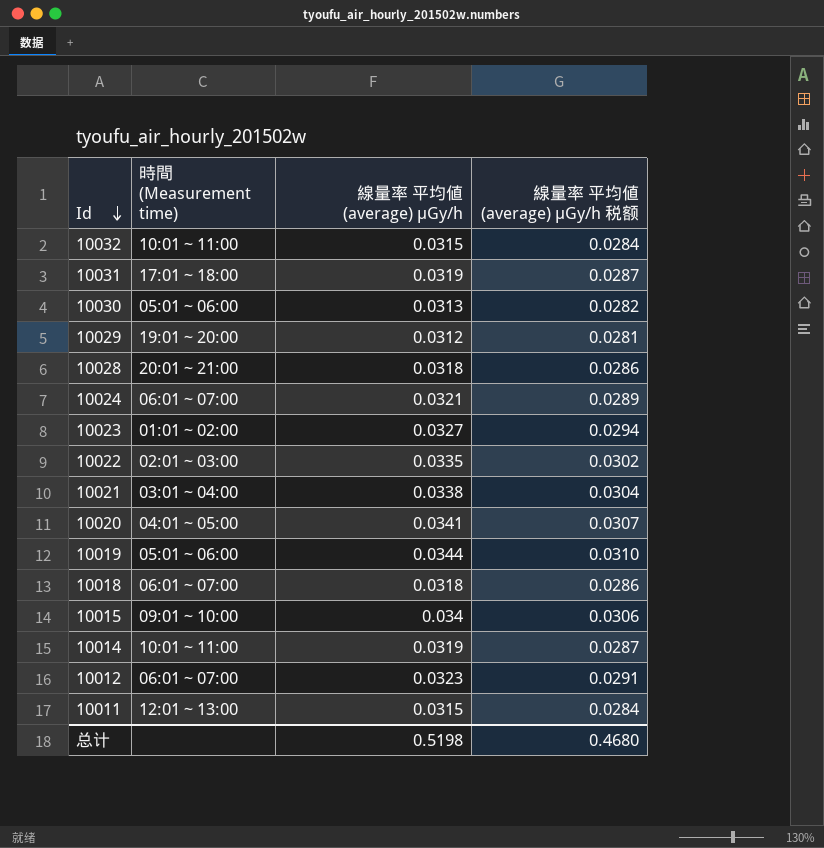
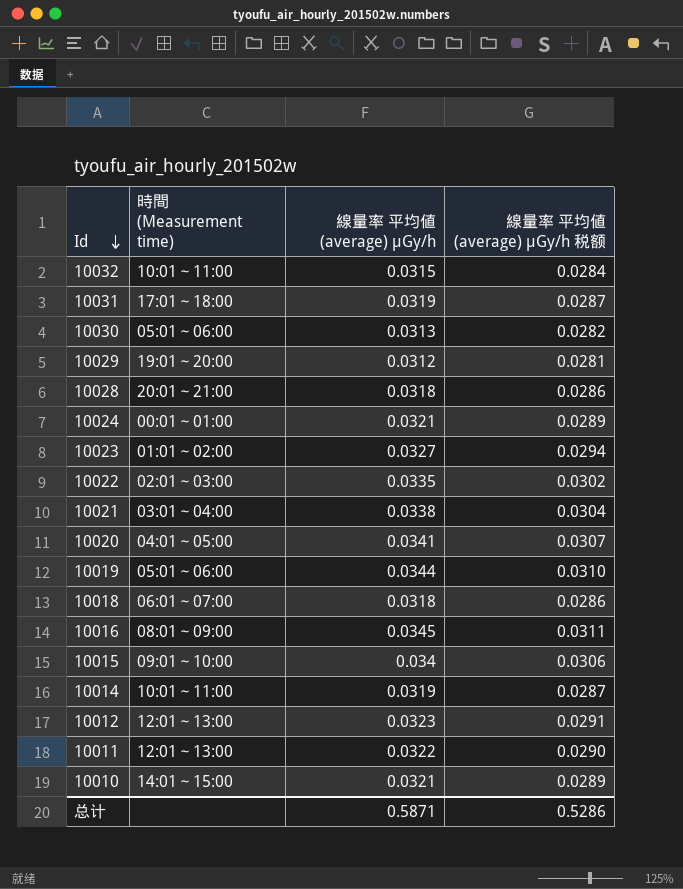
10024 | 時間 (Measurement time): 06:01～07:00 -> 00:01～01:00
row 10016: none -> 08:01～09:00 | 0.0345 | 0.0311
10012 | 時間 (Measurement time): 06:01～07:00 -> 12:01～13:00
10011 | 線量率 平均値 (average) μGy/h: 0.0315 -> 0.0322
10011 | 線量率 平均値 (average) μGy/h 税额: 0.0284 -> 0.0290
row 10010: none -> 14:01～15:00 | 0.0321 | 0.0289
总计 | 線量率 平均値 (average) μGy/h: 0.5198 -> 0.5871
总计 | 線量率 平均値 (average) μGy/h 税额: 0.4680 -> 0.5286

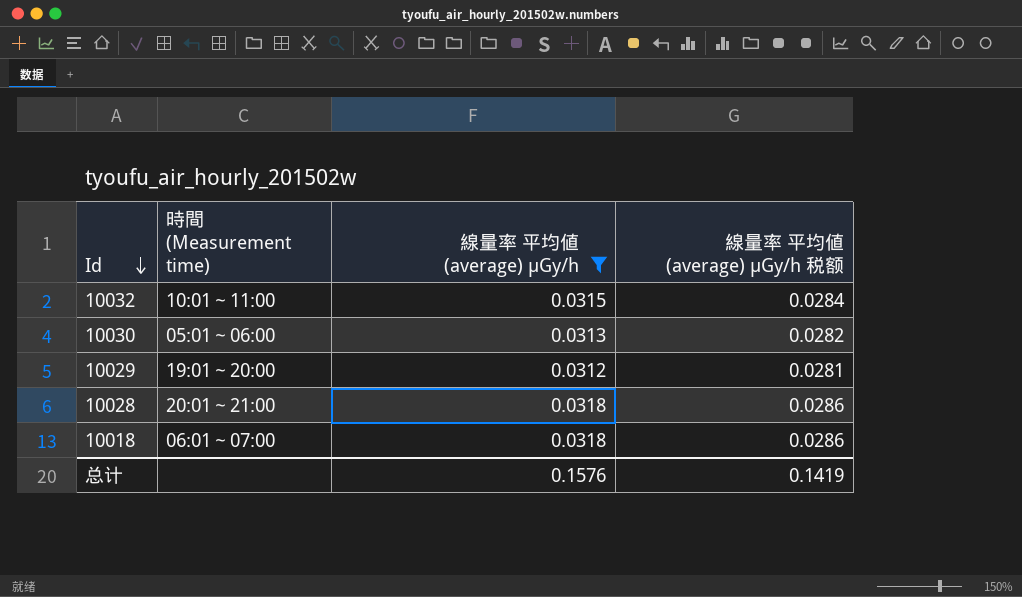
filter: none -> 線量率 平均値 (average) μGy/h <= 0.0318
总计 | 線量率 平均値 (average) μGy/h: 0.5871 -> 0.1576
总计 | 線量率 平均値 (average) μGy/h 税额: 0.5286 -> 0.1419

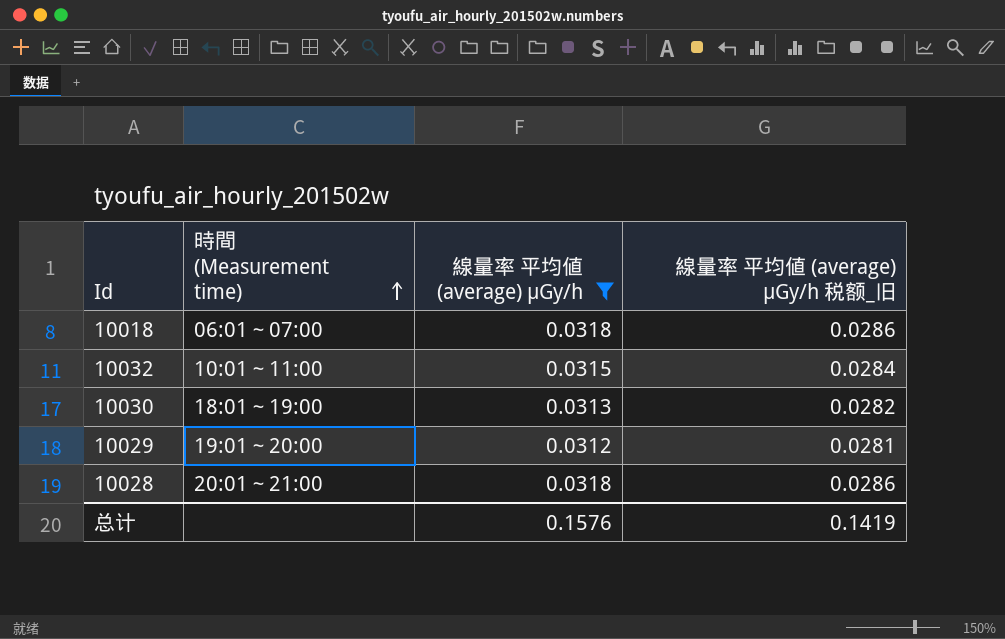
row order: Id descending -> 時間 (Measurement time) ascending
column name: 線量率 平均値 (average) μGy/h 税额 -> 線量率 平均値 (average) μGy/h 税额_旧
10030 | 時間 (Measurement time): 05:01～06:00 -> 18:01～19:00

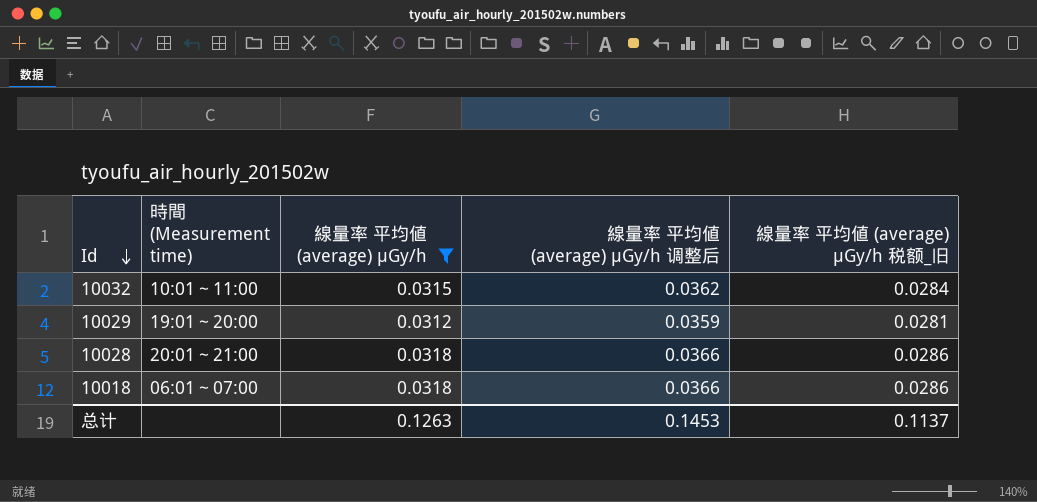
row order: 時間 (Measurement time) ascending -> Id descending
column 線量率 平均値 (average) μGy/h 调整后 | formula: none -> [線量率 平均値 (average) μGy/h] * 1.15
row 10030: 18:01～19:00 | 0.0313 | 0.0282 -> none
总计 | 線量率 平均値 (average) μGy/h: 0.1576 -> 0.1263
总计 | 線量率 平均値 (average) μGy/h 税额_旧: 0.1419 -> 0.1137

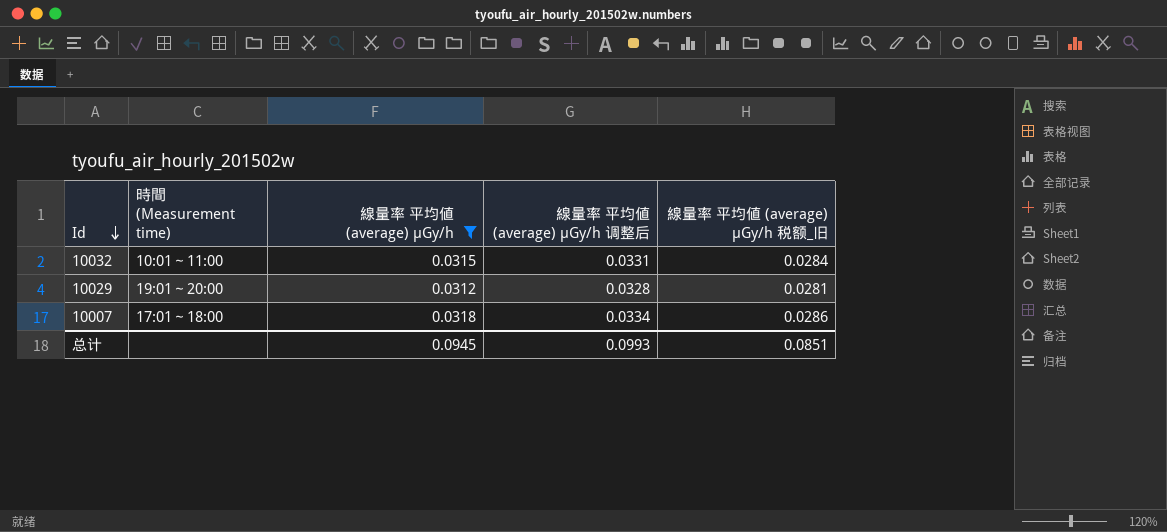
column 線量率 平均値 (average) μGy/h 调整后 | formula: [線量率 平均値 (average) μGy/h] * 1.15 -> [線量率 平均値 (average) μGy/h] * 1.05
row 10028: 20:01～21:00 | 0.0318 | 0.0366 | 0.0286 -> none
row 10018: 06:01～07:00 | 0.0318 | 0.0366 | 0.0286 -> none
row 10007: none -> 17:01～18:00 | 0.0318 | 0.0334 | 0.0286
总计 | 線量率 平均値 (average) μGy/h: 0.1263 -> 0.0945
总计 | 線量率 平均値 (average) μGy/h 调整后: 0.1453 -> 0.0993
总计 | 線量率 平均値 (average) μGy/h 税额_旧: 0.1137 -> 0.0851

